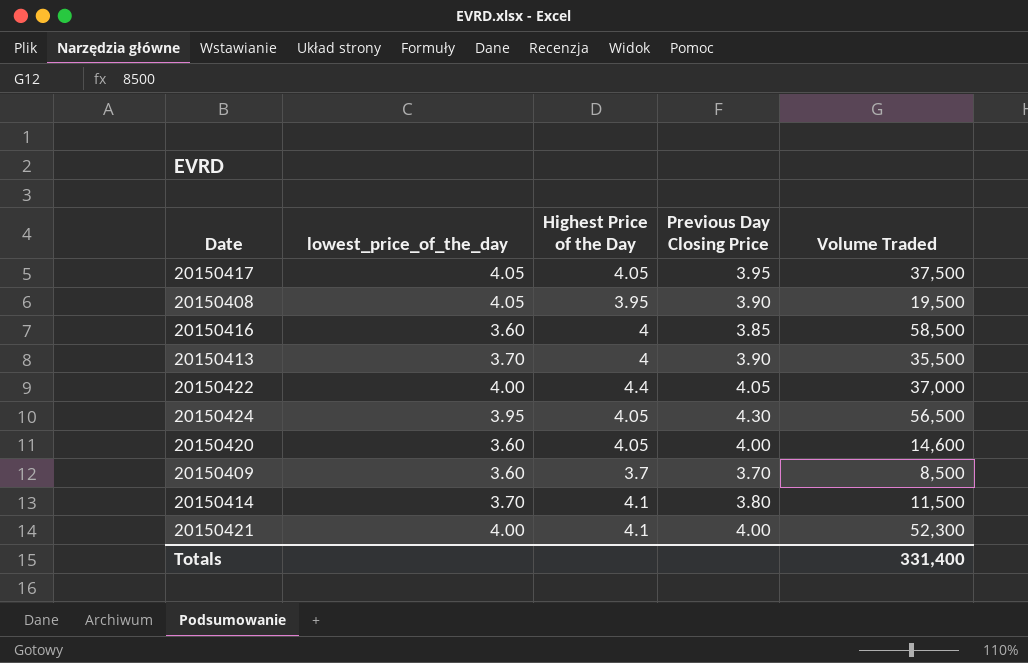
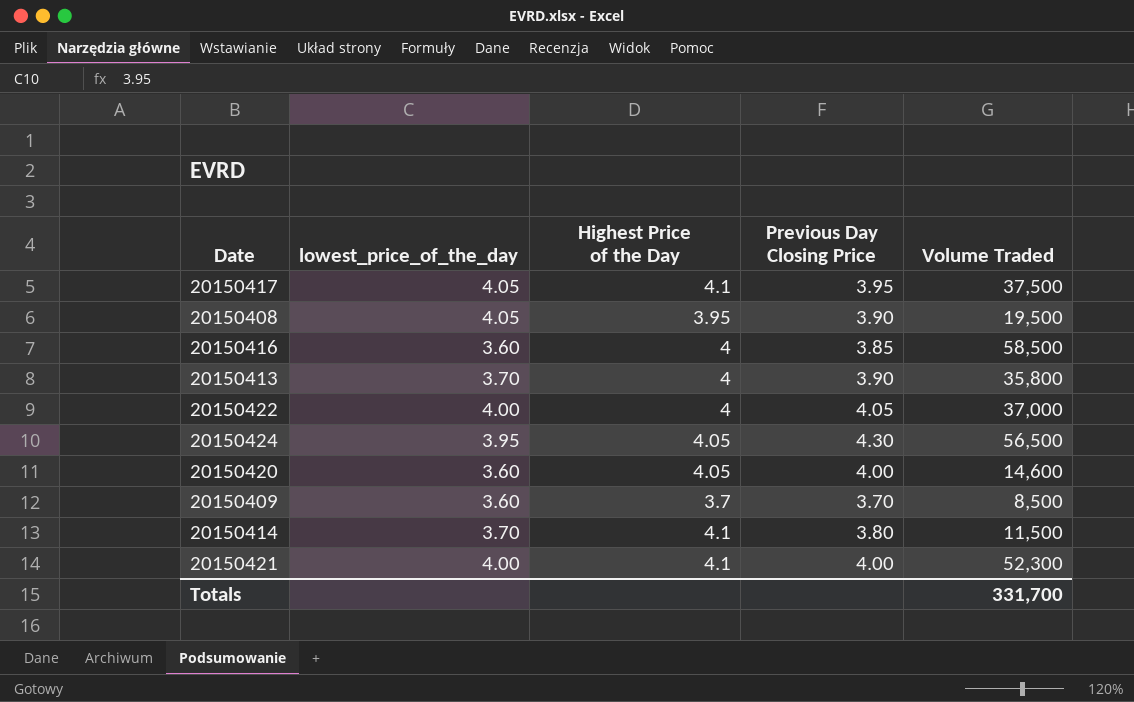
20150417 | Highest Price of the Day: 4.05 -> 4.1
20150413 | Volume Traded: 35,500 -> 35,800
20150422 | Highest Price of the Day: 4.4 -> 4
Totals | Volume Traded: 331,400 -> 331,700

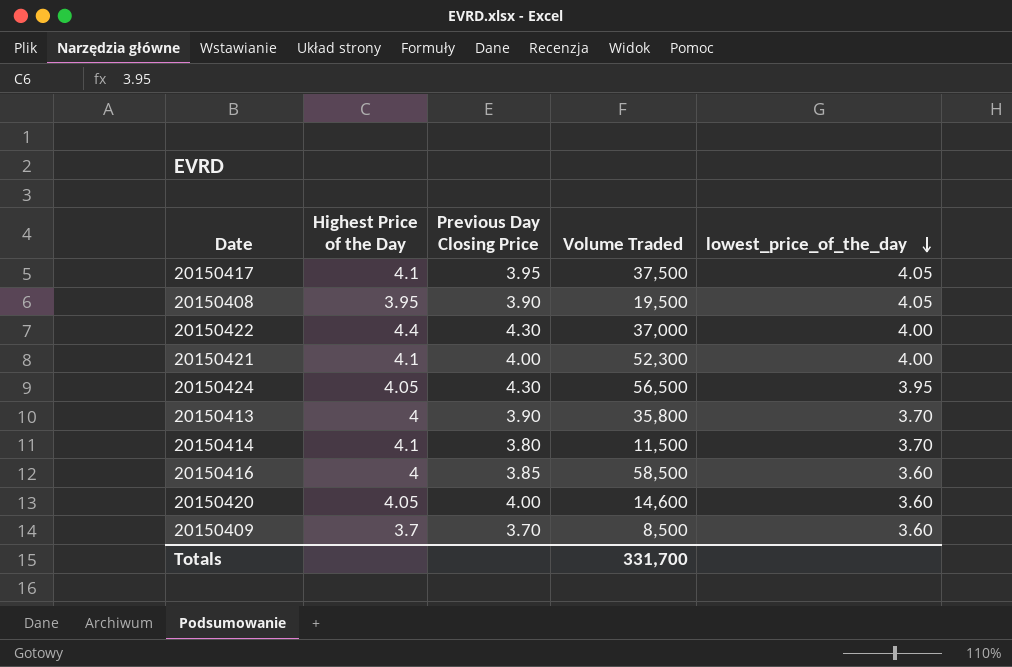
row order: none -> lowest_price_of_the_day descending
column lowest_price_of_the_day | position: 2 -> 5
20150422 | Highest Price of the Day: 4 -> 4.4
20150422 | Previous Day Closing Price: 4.05 -> 4.30

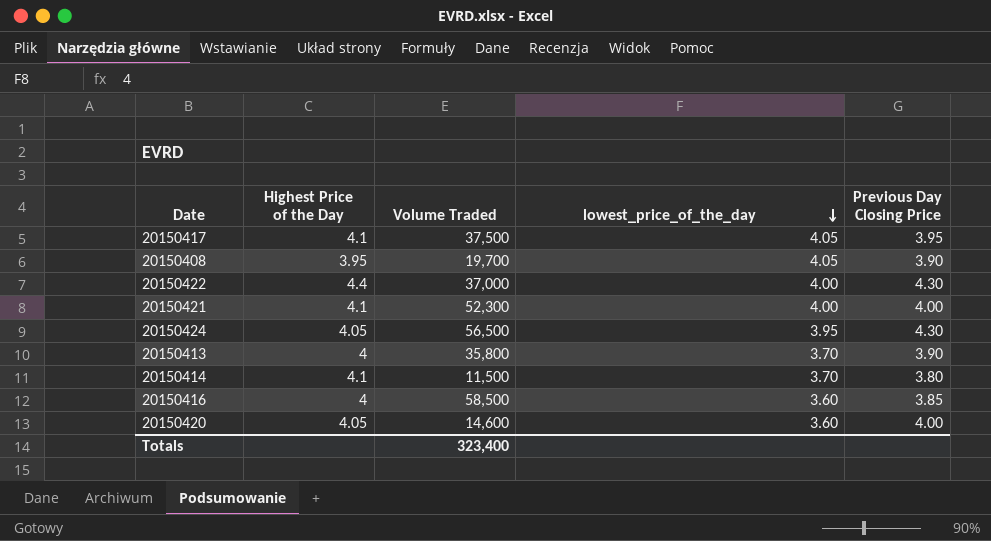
column Previous Day Closing Price | position: 3 -> 5
row 20150409: 3.7 | 3.70 | 8,500 | 3.60 -> none
20150408 | Volume Traded: 19,500 -> 19,700
Totals | Volume Traded: 331,700 -> 323,400

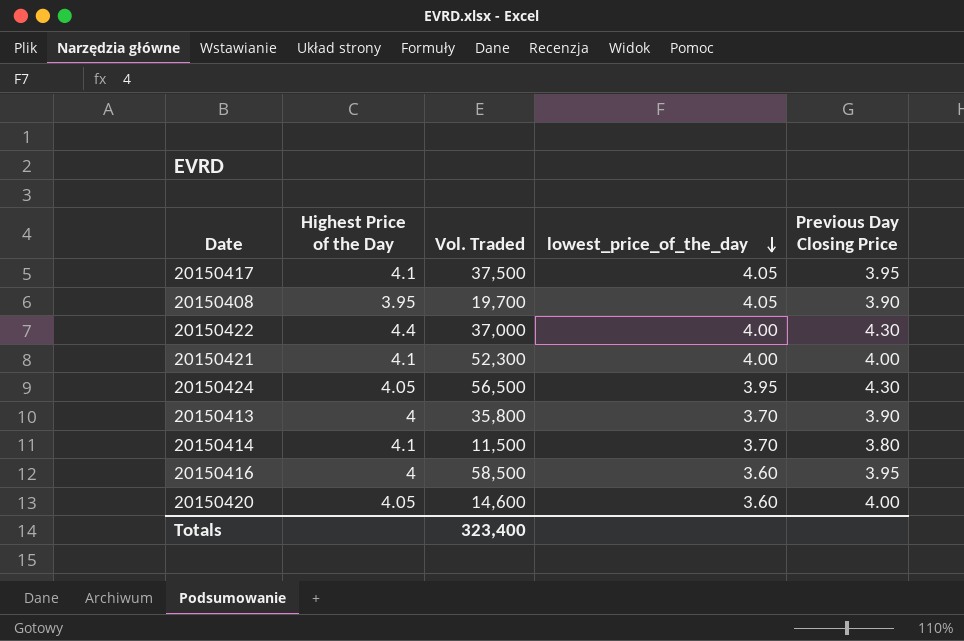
column name: Volume Traded -> Vol. Traded
20150416 | Previous Day Closing Price: 3.85 -> 3.95

